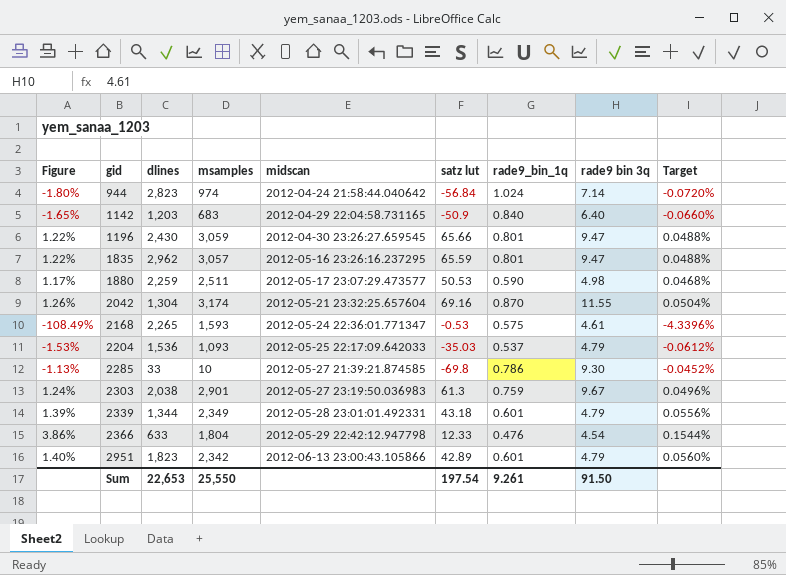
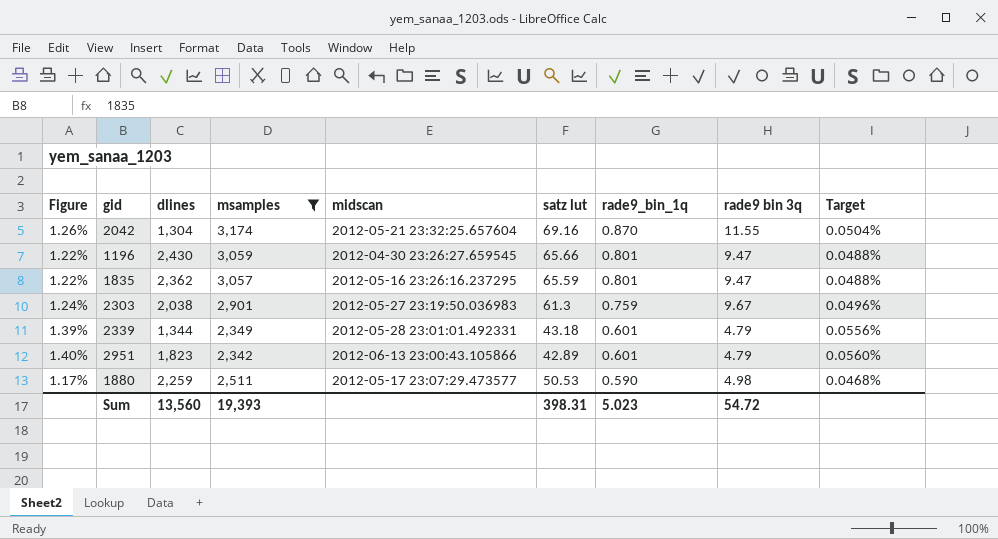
filter: none -> msamples >= 2,342
row order: gid ascending -> rade9_bin_1q descending
1835 | dlines: 2,962 -> 2,362
Sum | dlines: 22,653 -> 13,560
Sum | msamples: 25,550 -> 19,393
Sum | satz lut: 197.54 -> 398.31
Sum | rade9_bin_1q: 9.261 -> 5.023
Sum | rade9 bin 3q: 91.50 -> 54.72

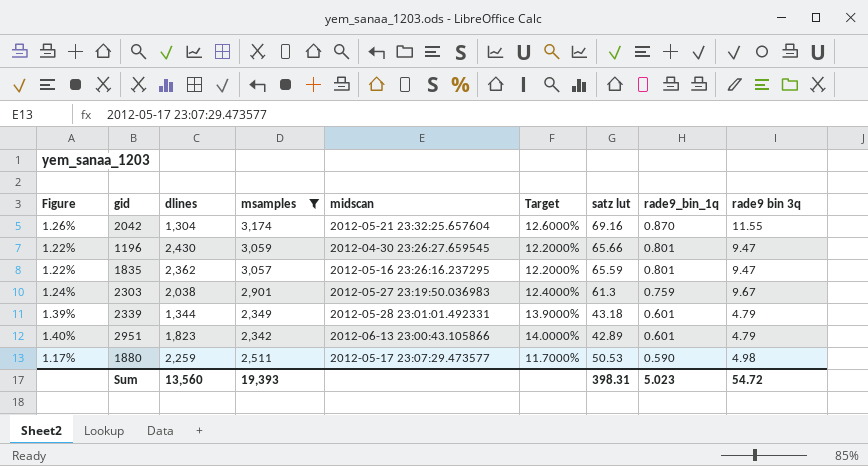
column Target | formula: [Figure] * 0.04 -> [Figure] * 10
column Target | position: 9 -> 6

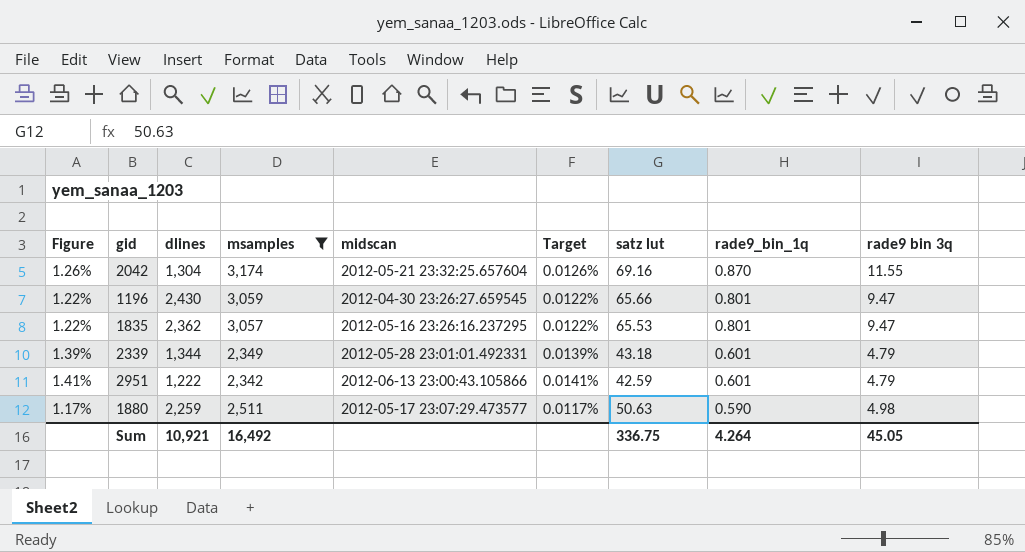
column Target | formula: [Figure] * 10 -> [Figure] * 0.01
row 2303: 1.24% | 2,038 | 2,901 | 2012-05-27 23:19:50.036983 | 12.4000% | 61.3 | 0.759 | 9.67 -> none
1835 | satz lut: 65.59 -> 65.53
2951 | Figure: 1.40% -> 1.41%
2951 | dlines: 1,823 -> 1,222
2951 | satz lut: 42.89 -> 42.59
1880 | satz lut: 50.53 -> 50.63
Sum | dlines: 13,560 -> 10,921
Sum | msamples: 19,393 -> 16,492
Sum | satz lut: 398.31 -> 336.75
Sum | rade9_bin_1q: 5.023 -> 4.264
Sum | rade9 bin 3q: 54.72 -> 45.05

